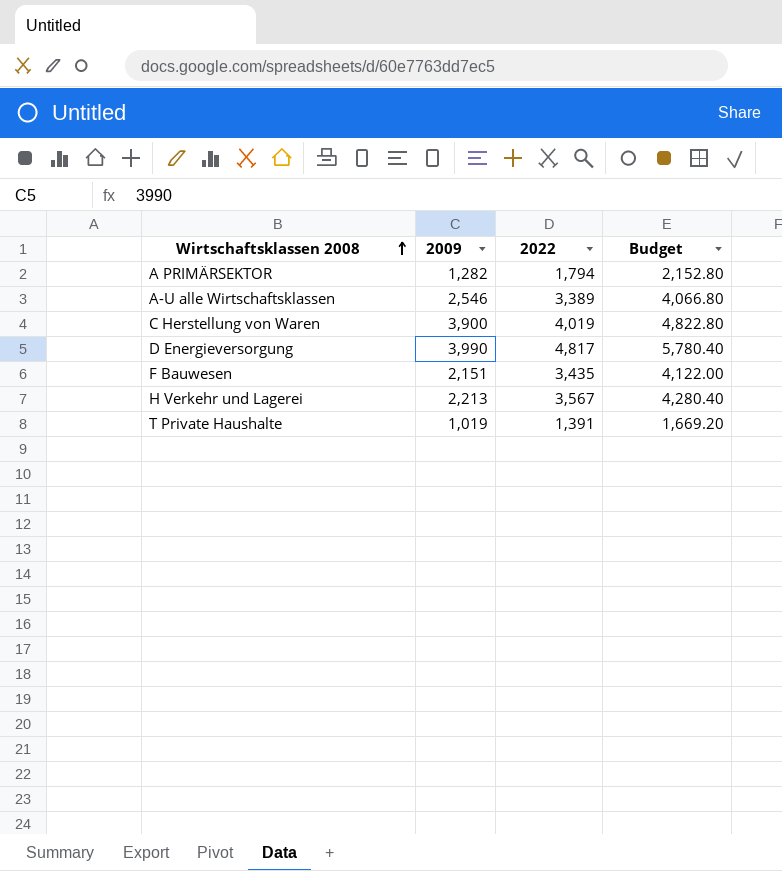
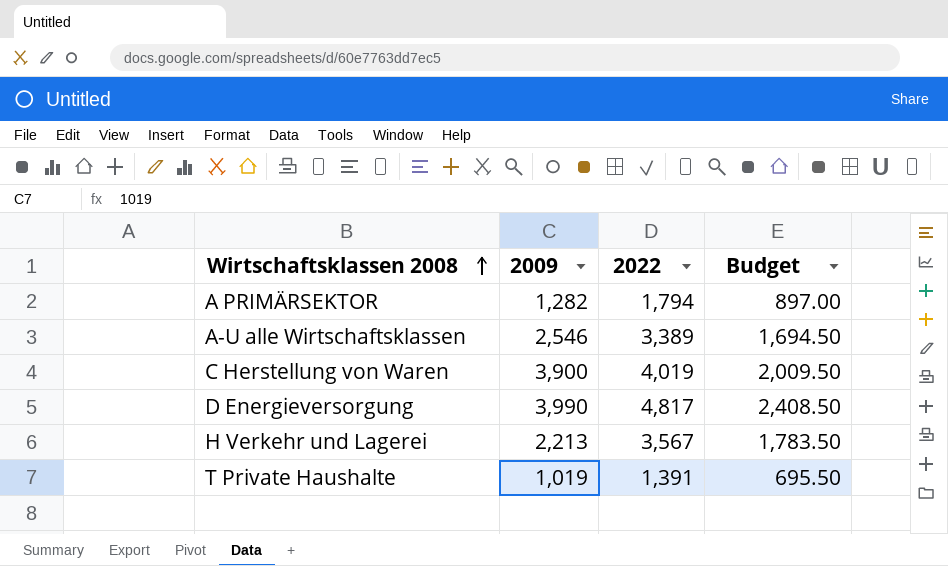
column Budget | formula: [2022] * 1.2 -> [2022] * 0.5
row F Bauwesen: 2,151 | 3,435 | 4,122.00 -> none

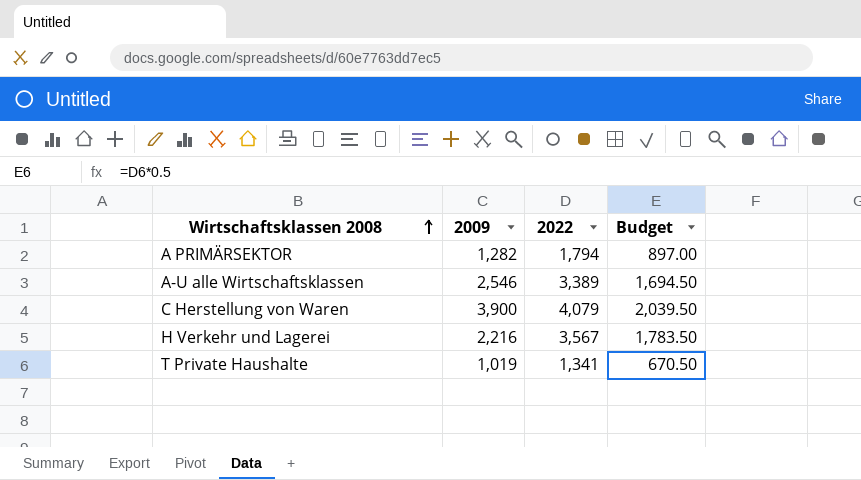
row D Energieversorgung: 3,990 | 4,817 | 2,408.50 -> none
C Herstellung von Waren | 2022: 4,019 -> 4,079
C Herstellung von Waren | Budget: 2,009.50 -> 2,039.50
H Verkehr und Lagerei | 2009: 2,213 -> 2,216
T Private Haushalte | 2022: 1,391 -> 1,341
T Private Haushalte | Budget: 695.50 -> 670.50

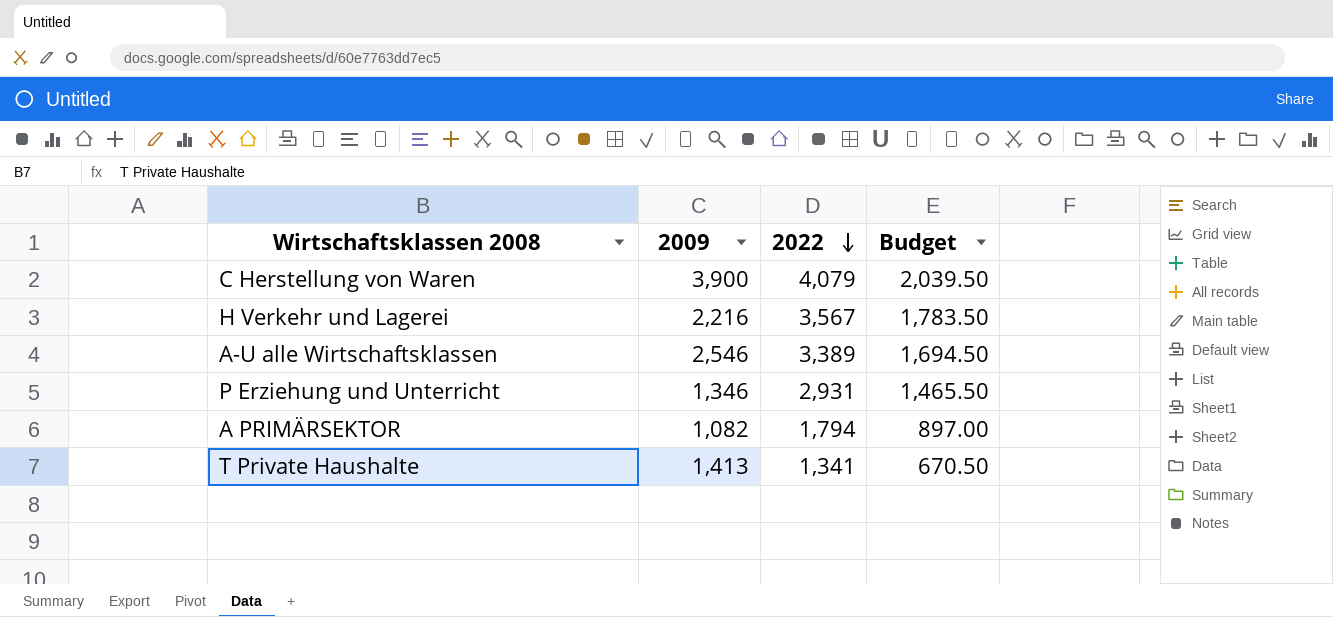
row order: Wirtschaftsklassen 2008 ascending -> 2022 descending
row P Erziehung und Unterricht: none -> 1,346 | 2,931 | 1,465.50
A PRIMÄRSEKTOR | 2009: 1,282 -> 1,082
T Private Haushalte | 2009: 1,019 -> 1,413

